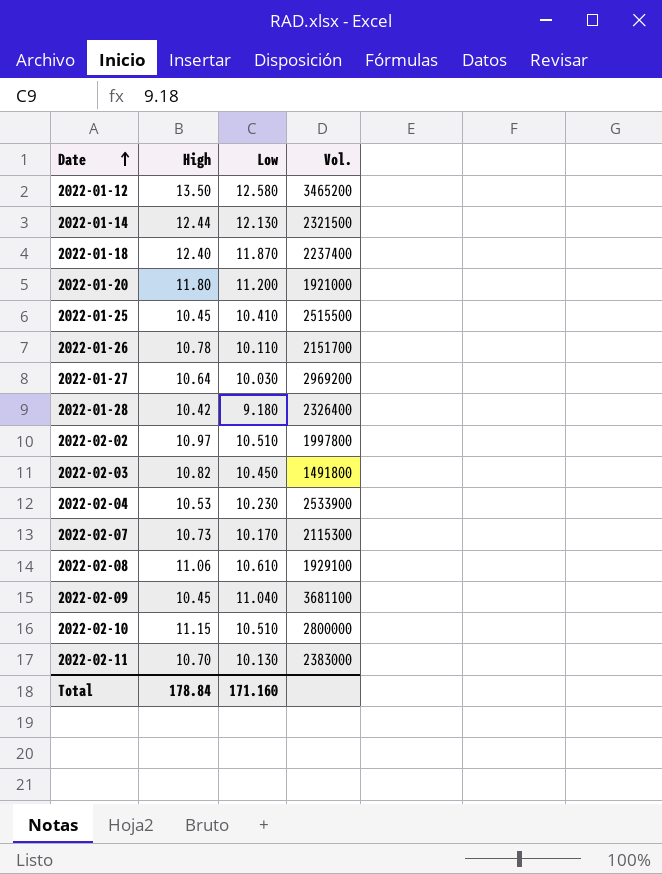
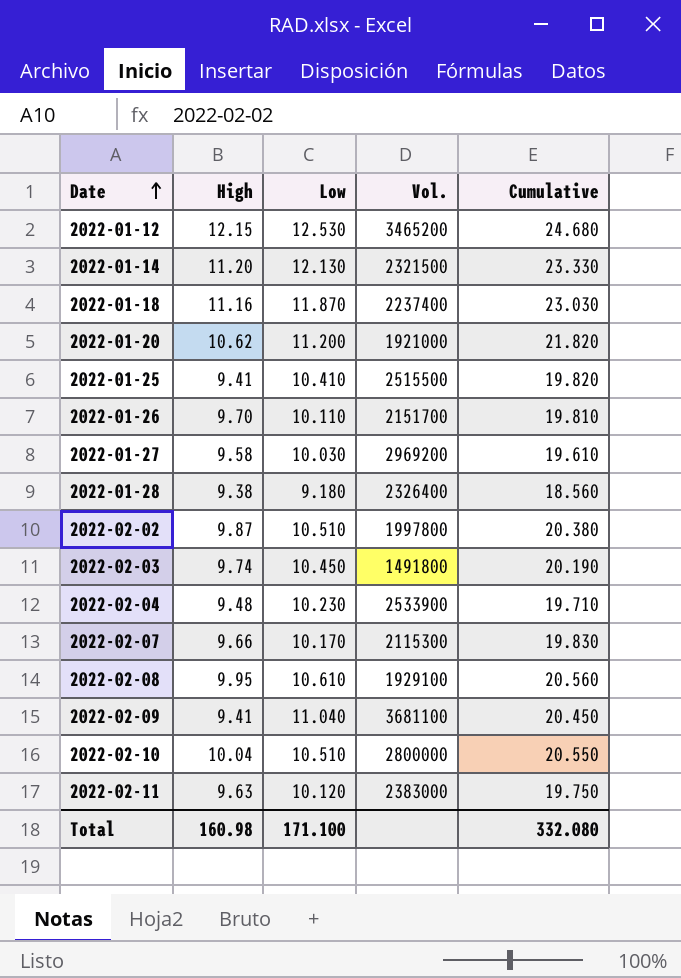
column Cumulative | formula: none -> [High] + [Low]
2022-01-12 | High: 13.50 -> 12.15
2022-01-12 | Low: 12.580 -> 12.530
2022-01-14 | High: 12.44 -> 11.20
2022-01-18 | High: 12.40 -> 11.16
2022-01-20 | High: 11.80 -> 10.62
2022-01-25 | High: 10.45 -> 9.41
2022-01-26 | High: 10.78 -> 9.70
2022-01-27 | High: 10.64 -> 9.58
2022-01-28 | High: 10.42 -> 9.38
2022-02-02 | High: 10.97 -> 9.87
2022-02-03 | High: 10.82 -> 9.74
2022-02-04 | High: 10.53 -> 9.48
2022-02-07 | High: 10.73 -> 9.66
2022-02-08 | High: 11.06 -> 9.95
2022-02-09 | High: 10.45 -> 9.41
2022-02-10 | High: 11.15 -> 10.04
2022-02-11 | High: 10.70 -> 9.63
2022-02-11 | Low: 10.130 -> 10.120
Total | High: 178.84 -> 160.98
Total | Low: 171.160 -> 171.100

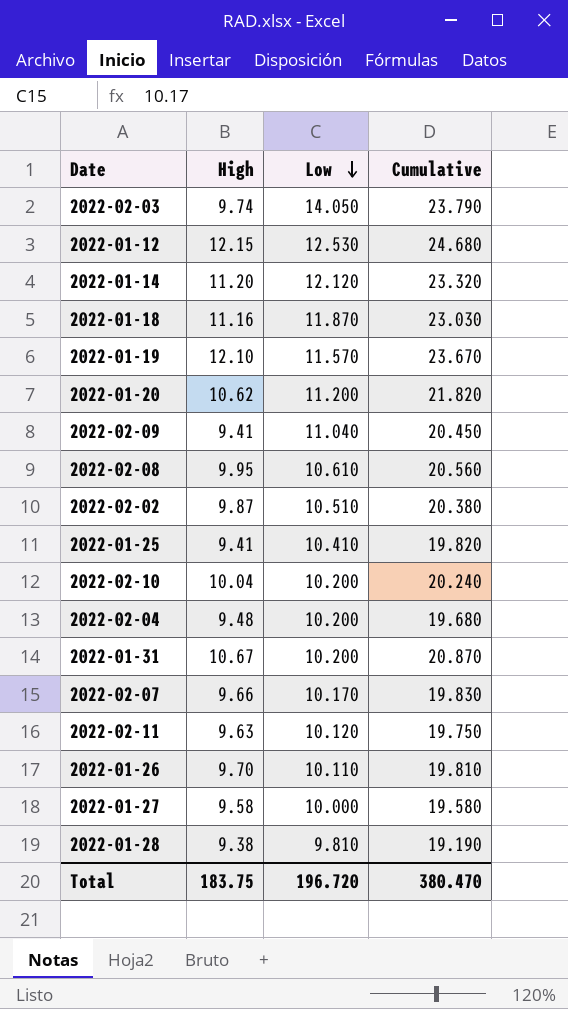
row order: Date ascending -> Low descending
column Vol. | position: 4 -> none
2022-02-03 | Low: 10.450 -> 14.050
2022-02-03 | Cumulative: 20.190 -> 23.790
2022-01-14 | Low: 12.130 -> 12.120
2022-01-14 | Cumulative: 23.330 -> 23.320
row 2022-01-19: none -> 12.10 | 11.570 | 23.670
2022-02-10 | Low: 10.510 -> 10.200
2022-02-10 | Cumulative: 20.550 -> 20.240
2022-02-04 | Low: 10.230 -> 10.200
2022-02-04 | Cumulative: 19.710 -> 19.680
row 2022-01-31: none -> 10.67 | 10.200 | 20.870
2022-01-27 | Low: 10.030 -> 10.000
2022-01-27 | Cumulative: 19.610 -> 19.580
2022-01-28 | Low: 9.180 -> 9.810
2022-01-28 | Cumulative: 18.560 -> 19.190
Total | High: 160.98 -> 183.75
Total | Low: 171.100 -> 196.720
Total | Cumulative: 332.080 -> 380.470

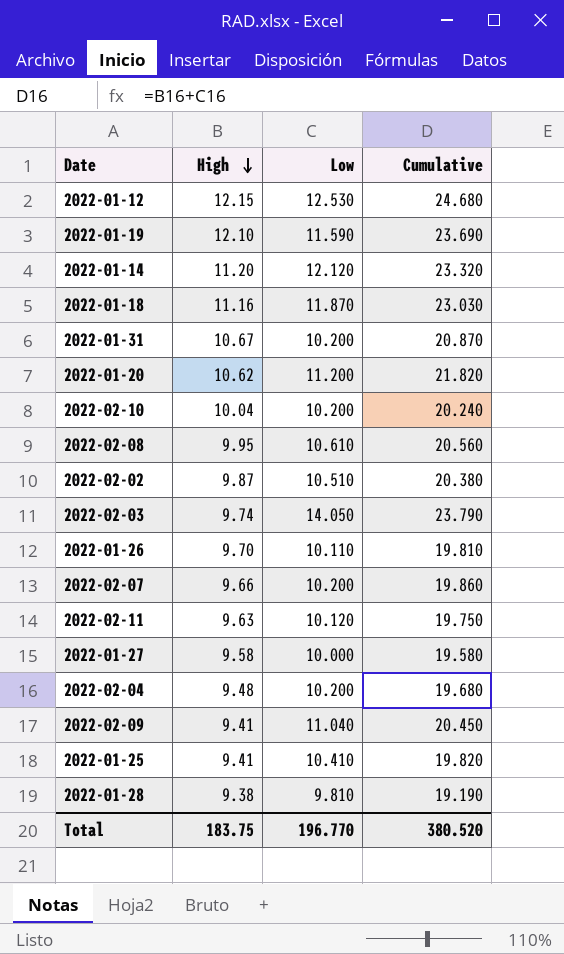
row order: Low descending -> High descending
2022-01-19 | Low: 11.570 -> 11.590
2022-01-19 | Cumulative: 23.670 -> 23.690
2022-02-07 | Low: 10.170 -> 10.200
2022-02-07 | Cumulative: 19.830 -> 19.860
Total | Low: 196.720 -> 196.770
Total | Cumulative: 380.470 -> 380.520

